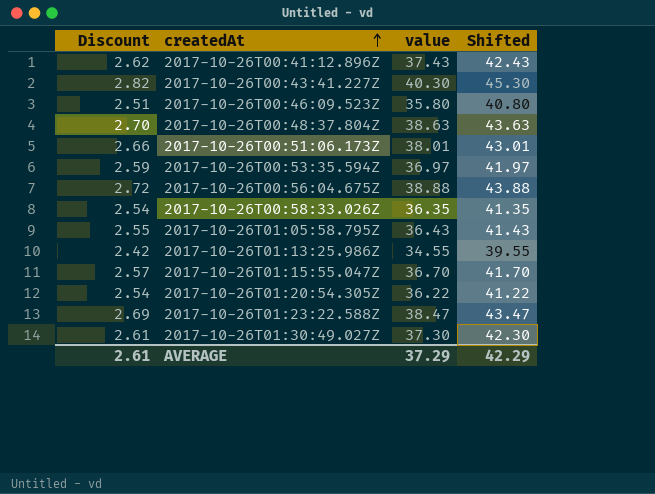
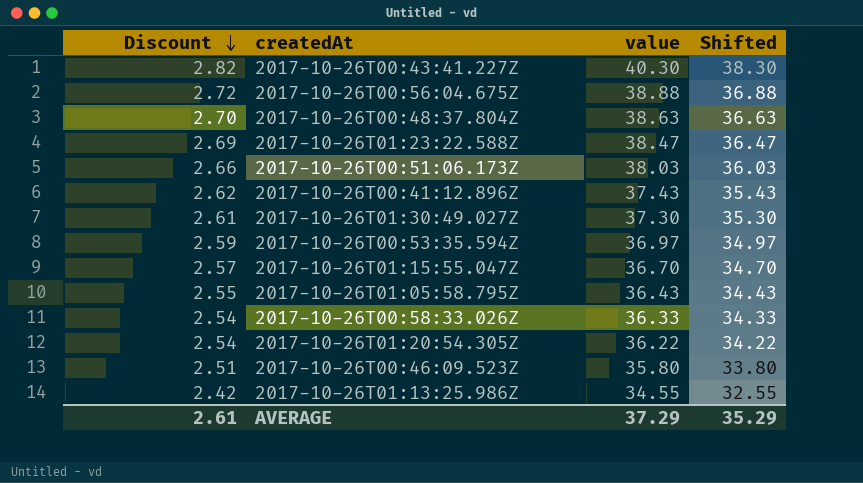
row order: createdAt ascending -> Discount descending
column Shifted | formula: [value] + 5 -> [value] - 2
2017-10-26T00:51:06.173Z | value: 38.01 -> 38.03
2017-10-26T00:58:33.026Z | value: 36.35 -> 36.33
AVERAGE | Shifted: 42.29 -> 35.29

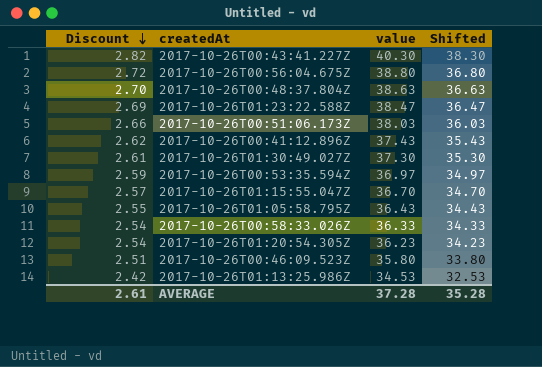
2017-10-26T00:56:04.675Z | value: 38.88 -> 38.80
2017-10-26T00:56:04.675Z | Shifted: 36.88 -> 36.80
2017-10-26T01:20:54.305Z | value: 36.22 -> 36.23
2017-10-26T01:20:54.305Z | Shifted: 34.22 -> 34.23
2017-10-26T01:13:25.986Z | value: 34.55 -> 34.53
2017-10-26T01:13:25.986Z | Shifted: 32.55 -> 32.53
AVERAGE | value: 37.29 -> 37.28
AVERAGE | Shifted: 35.29 -> 35.28

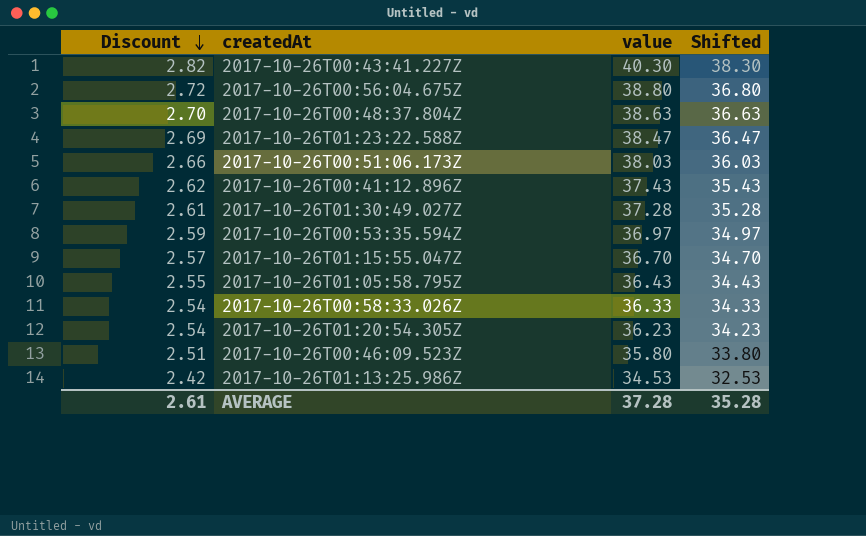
2017-10-26T01:30:49.027Z | value: 37.30 -> 37.28
2017-10-26T01:30:49.027Z | Shifted: 35.30 -> 35.28

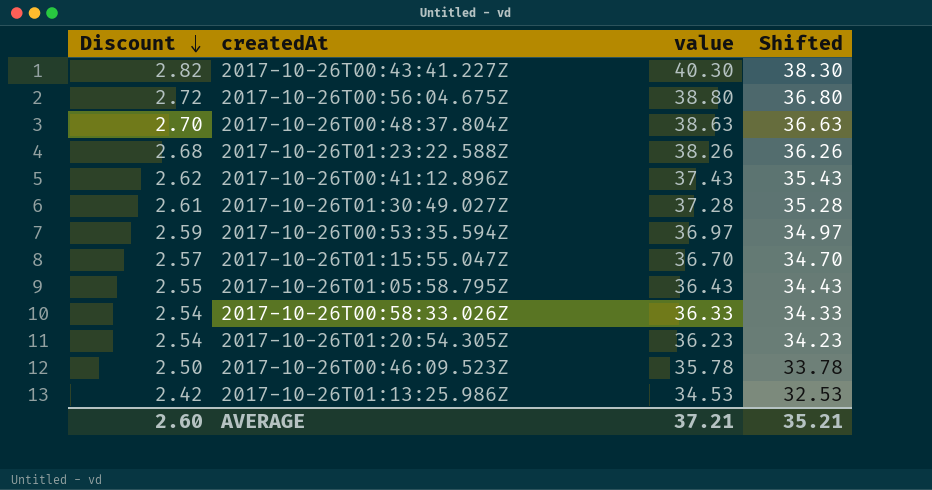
row 2017-10-26T00:51:06.173Z: 2.66 | 38.03 | 36.03 -> none
2017-10-26T01:23:22.588Z | Discount: 2.69 -> 2.68
2017-10-26T01:23:22.588Z | value: 38.47 -> 38.26
2017-10-26T01:23:22.588Z | Shifted: 36.47 -> 36.26
2017-10-26T00:46:09.523Z | Discount: 2.51 -> 2.50
2017-10-26T00:46:09.523Z | value: 35.80 -> 35.78
2017-10-26T00:46:09.523Z | Shifted: 33.80 -> 33.78
AVERAGE | Discount: 2.61 -> 2.60
AVERAGE | value: 37.28 -> 37.21
AVERAGE | Shifted: 35.28 -> 35.21

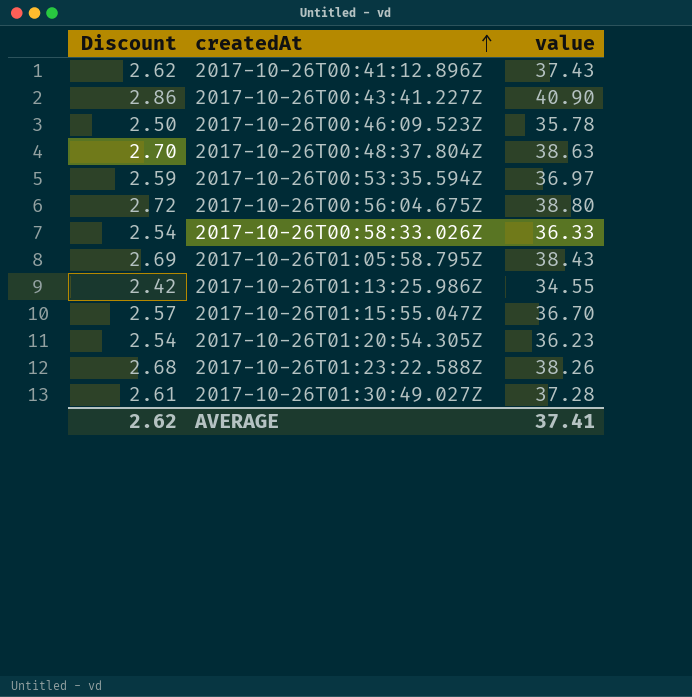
row order: Discount descending -> createdAt ascending
column Shifted | formula: [value] - 2 -> none
2017-10-26T00:43:41.227Z | Discount: 2.82 -> 2.86
2017-10-26T00:43:41.227Z | value: 40.30 -> 40.90
2017-10-26T01:05:58.795Z | Discount: 2.55 -> 2.69
2017-10-26T01:05:58.795Z | value: 36.43 -> 38.43
2017-10-26T01:13:25.986Z | value: 34.53 -> 34.55
AVERAGE | Discount: 2.60 -> 2.62
AVERAGE | value: 37.21 -> 37.41

